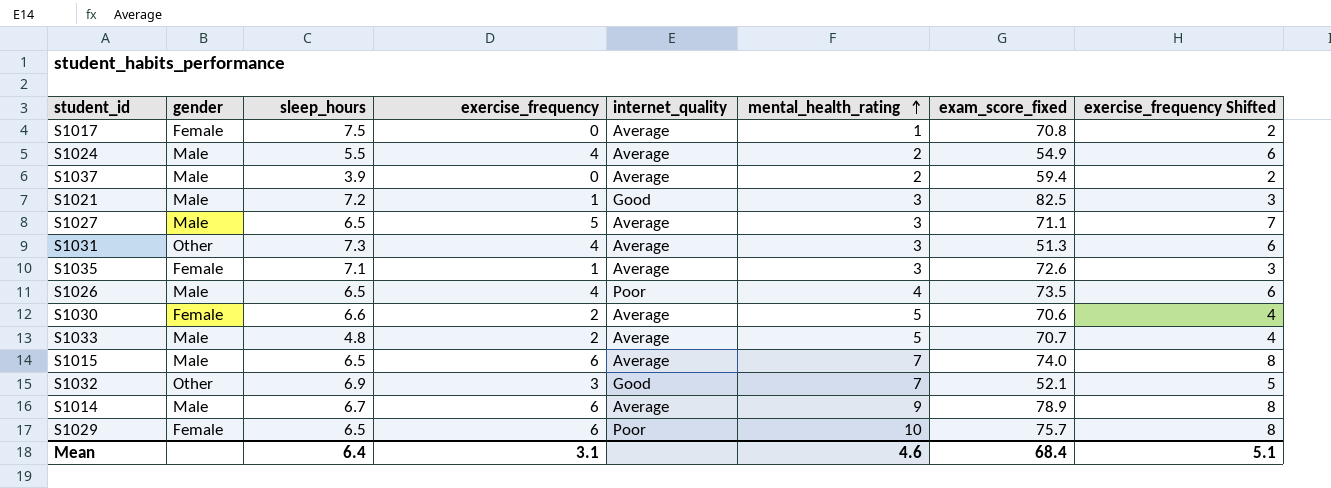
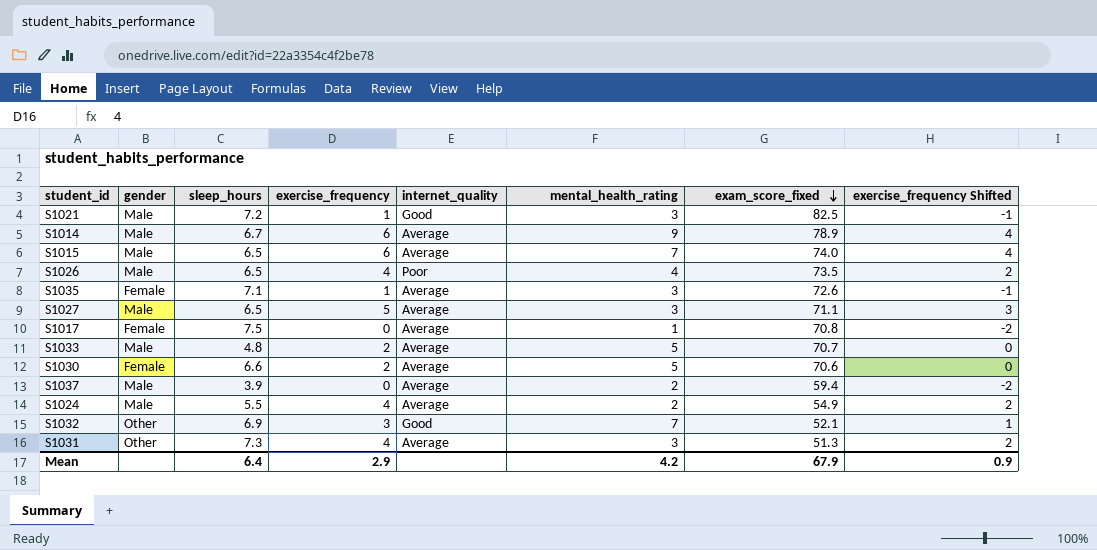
row order: mental_health_rating ascending -> exam_score_fixed descending
column exercise_frequency Shifted | formula: [exercise_frequency] + 2 -> [exercise_frequency] - 2
row S1029: Female | 6.5 | 6 | Poor | 10 | 75.7 | 8 -> none
Mean | exercise_frequency: 3.1 -> 2.9
Mean | mental_health_rating: 4.6 -> 4.2
Mean | exam_score_fixed: 68.4 -> 67.9
Mean | exercise_frequency Shifted: 5.1 -> 0.9

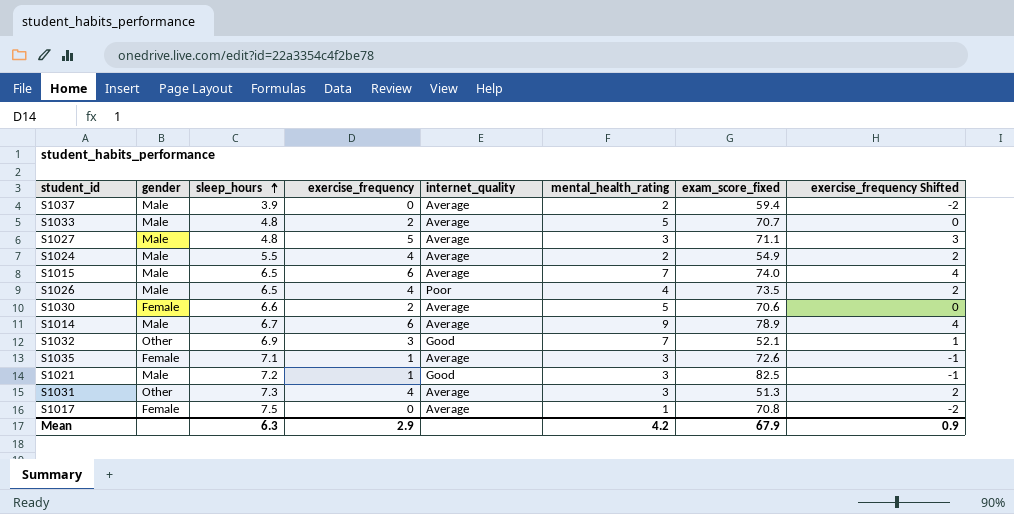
row order: exam_score_fixed descending -> sleep_hours ascending
S1027 | sleep_hours: 6.5 -> 4.8
Mean | sleep_hours: 6.4 -> 6.3

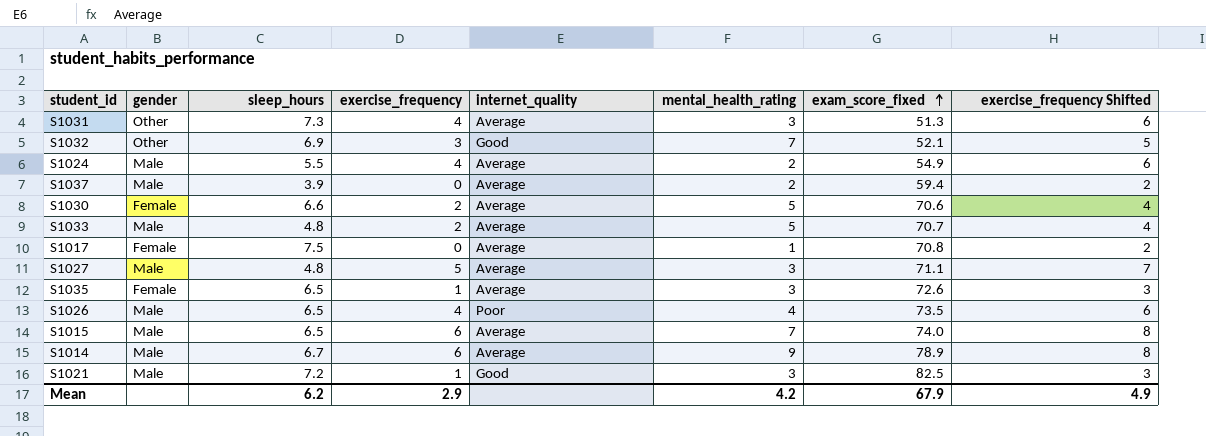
row order: sleep_hours ascending -> exam_score_fixed ascending
column exercise_frequency Shifted | formula: [exercise_frequency] - 2 -> [exercise_frequency] + 2
S1035 | sleep_hours: 7.1 -> 6.5
Mean | sleep_hours: 6.3 -> 6.2
Mean | exercise_frequency Shifted: 0.9 -> 4.9

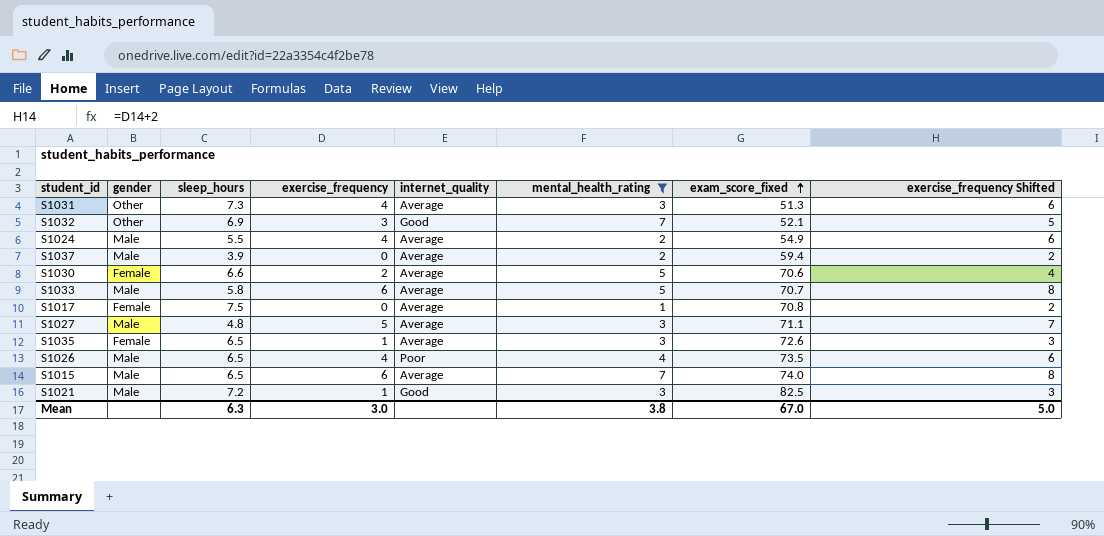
filter: none -> mental_health_rating != 9
S1033 | sleep_hours: 4.8 -> 5.8
S1033 | exercise_frequency: 2 -> 6
S1033 | exercise_frequency Shifted: 4 -> 8
Mean | sleep_hours: 6.2 -> 6.3
Mean | exercise_frequency: 2.9 -> 3.0
Mean | mental_health_rating: 4.2 -> 3.8
Mean | exam_score_fixed: 67.9 -> 67.0
Mean | exercise_frequency Shifted: 4.9 -> 5.0

